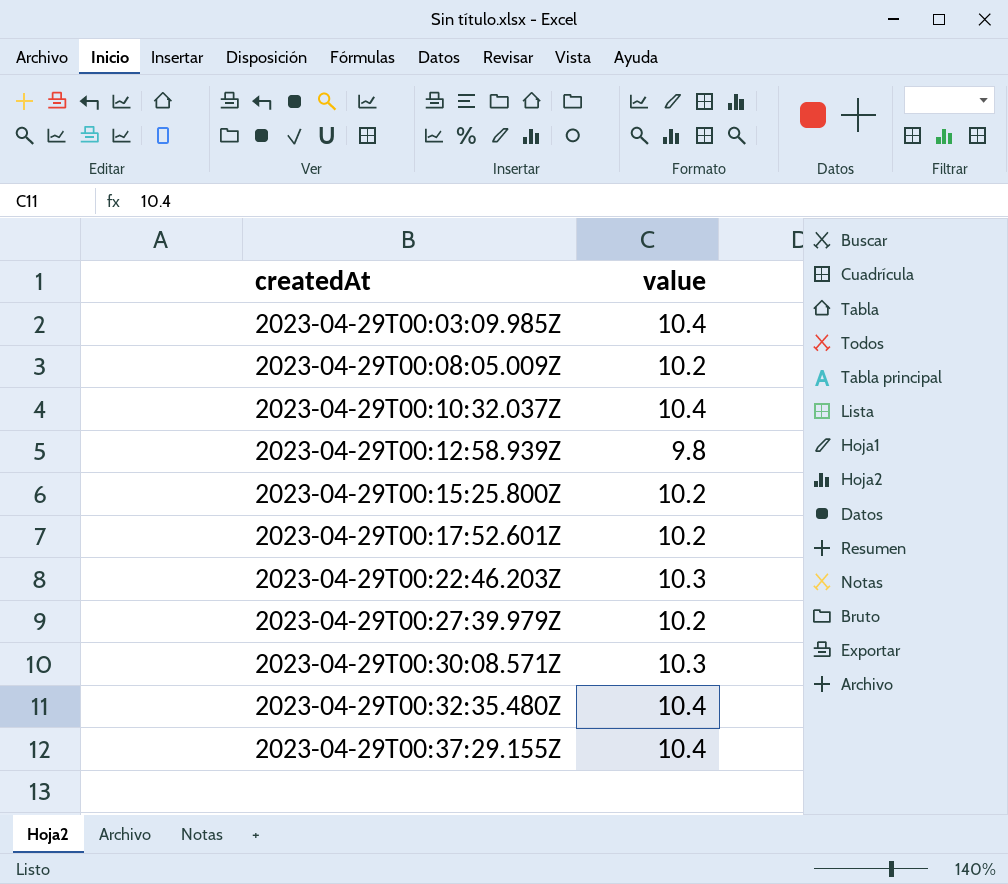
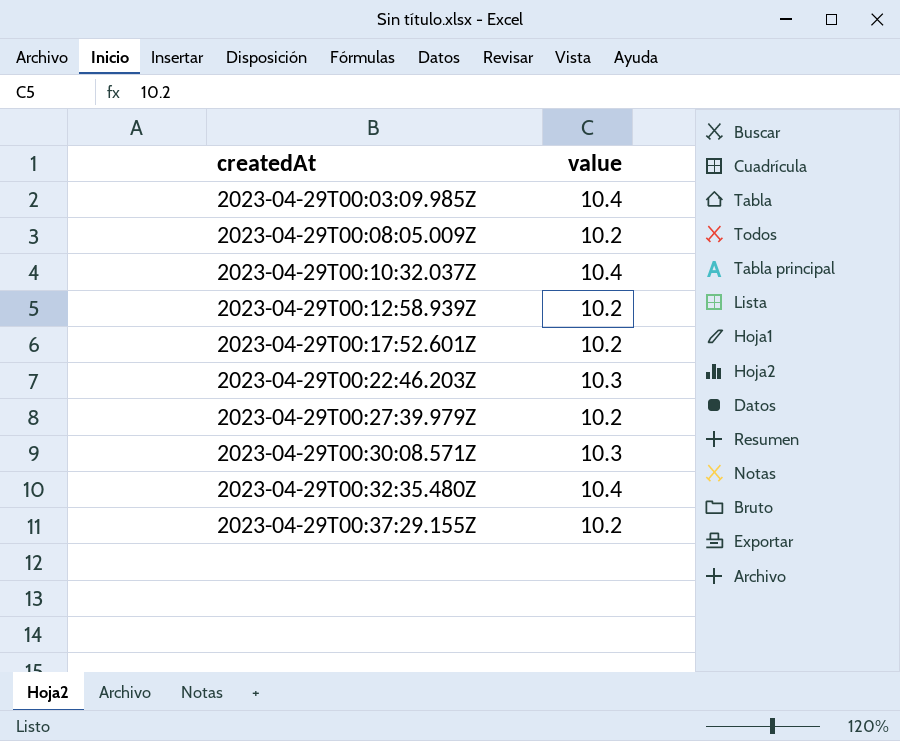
row 2023-04-29T00:15:25.800Z: 10.2 -> none
2023-04-29T00:12:58.939Z | value: 9.8 -> 10.2
2023-04-29T00:37:29.155Z | value: 10.4 -> 10.2

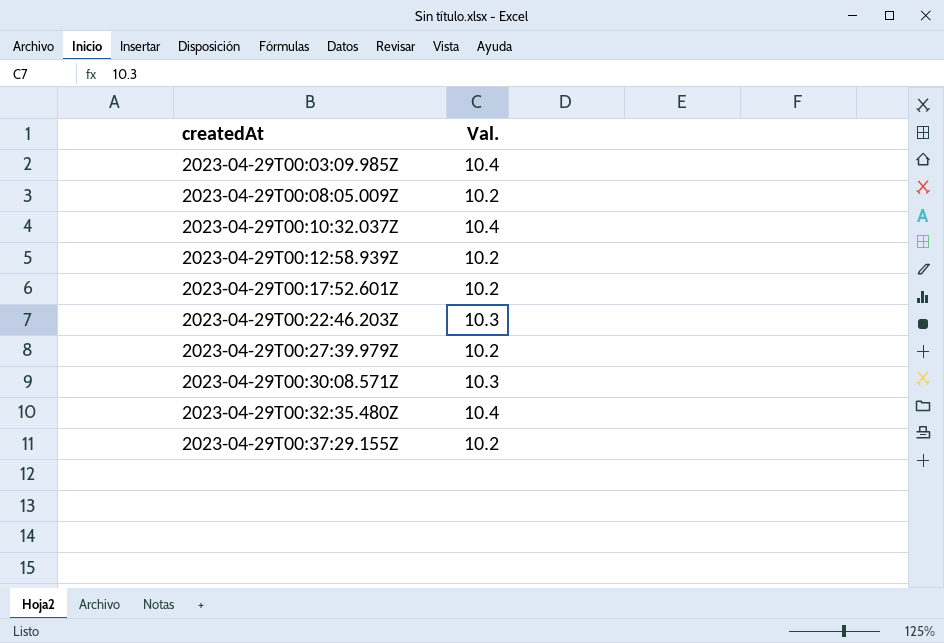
column name: value -> Val.

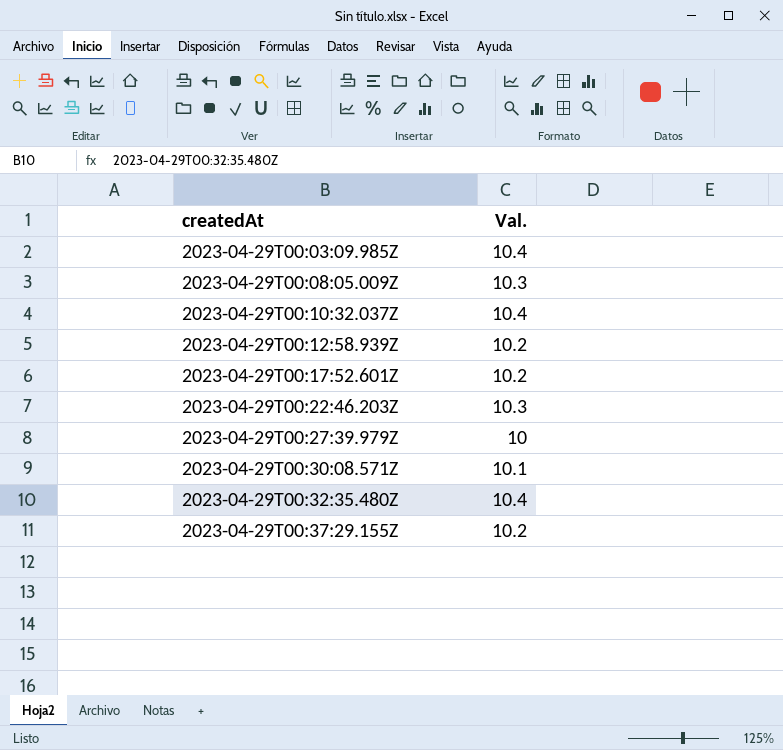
2023-04-29T00:08:05.009Z | Val.: 10.2 -> 10.3
2023-04-29T00:27:39.979Z | Val.: 10.2 -> 10
2023-04-29T00:30:08.571Z | Val.: 10.3 -> 10.1

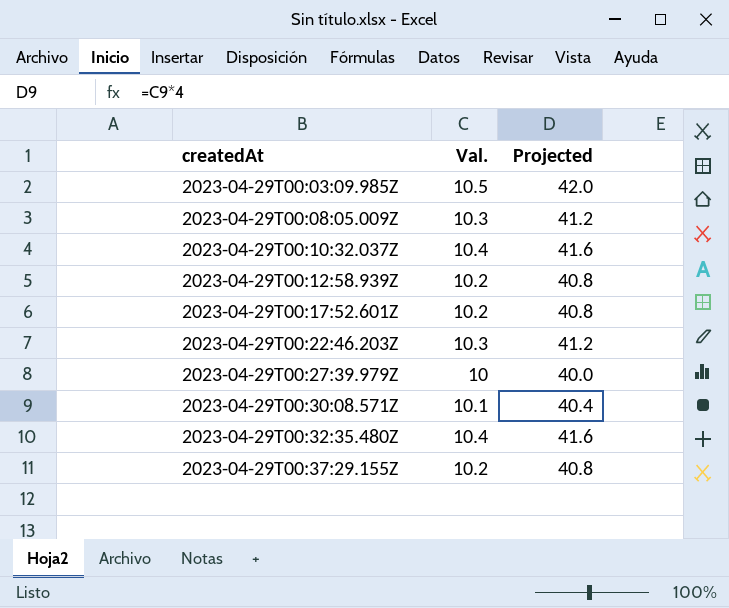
column Projected | formula: none -> [Val.] * 4
2023-04-29T00:03:09.985Z | Val.: 10.4 -> 10.5

